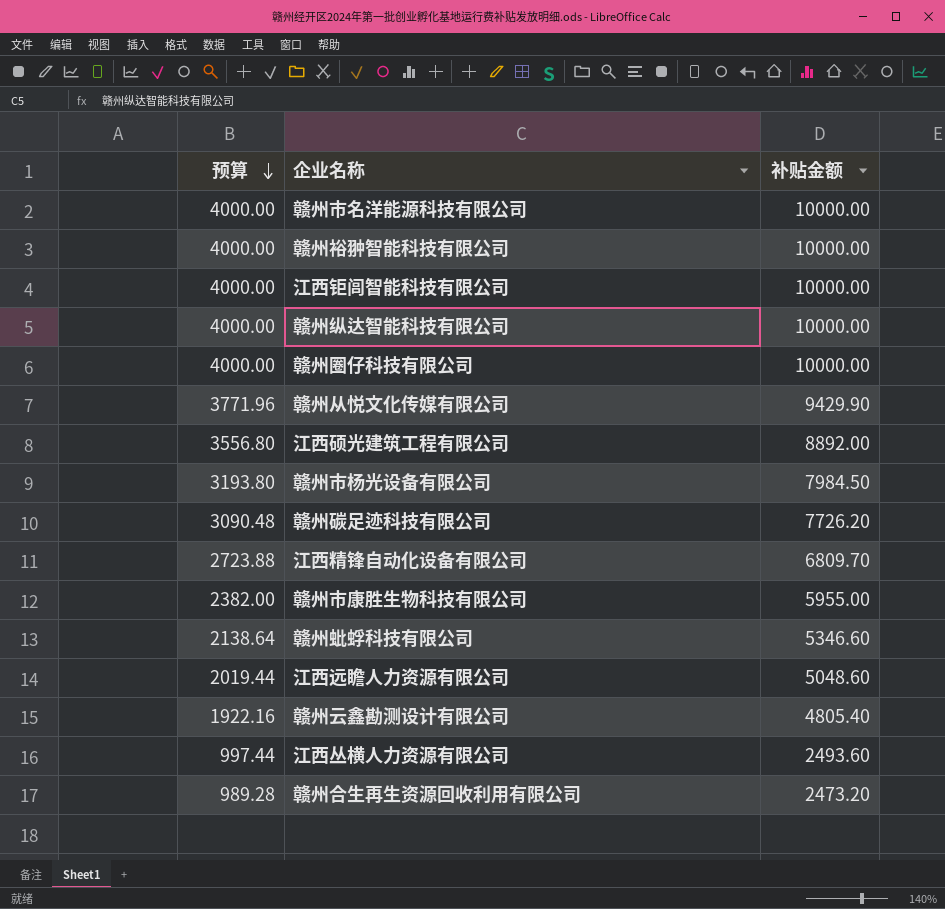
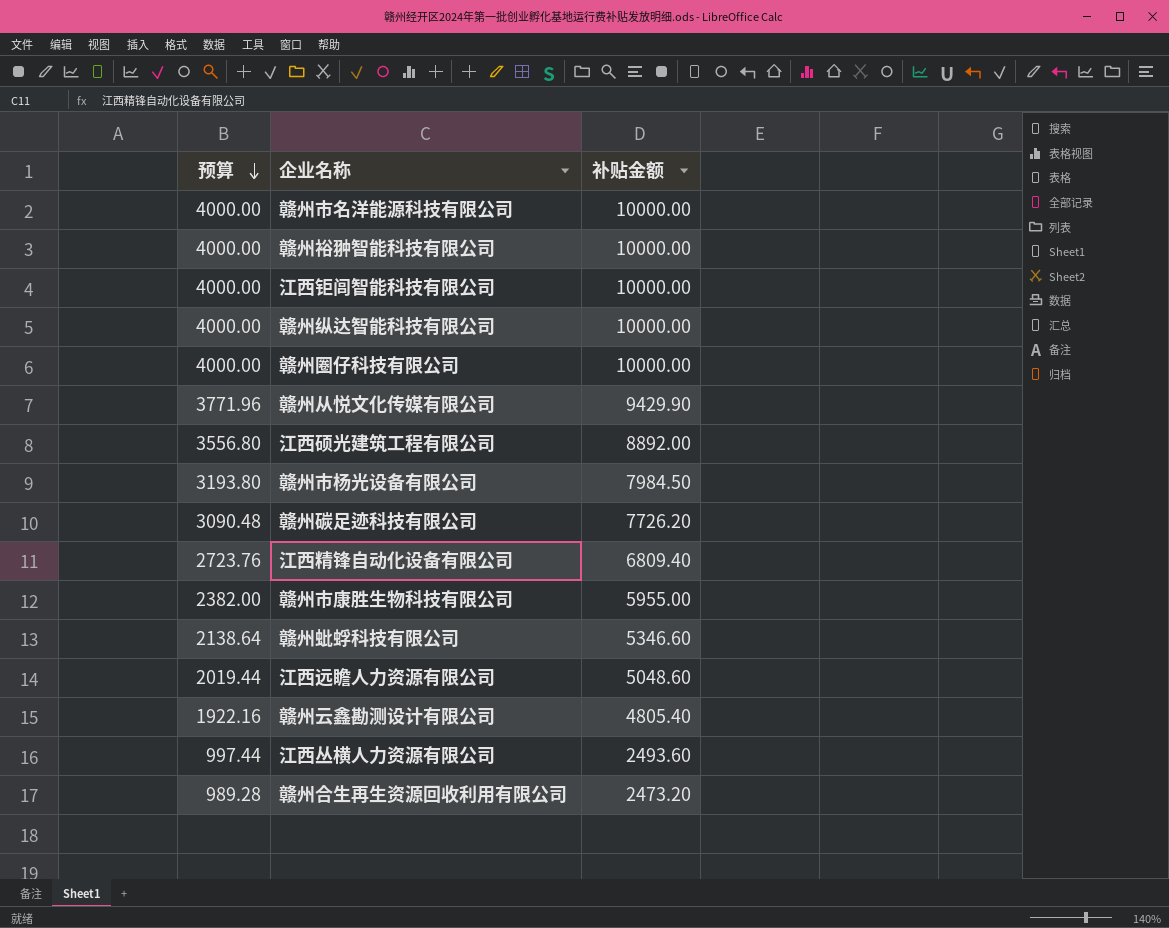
江西精锋自动化设备有限公司 | 预算: 2723.88 -> 2723.76
江西精锋自动化设备有限公司 | 补贴金额: 6809.70 -> 6809.40

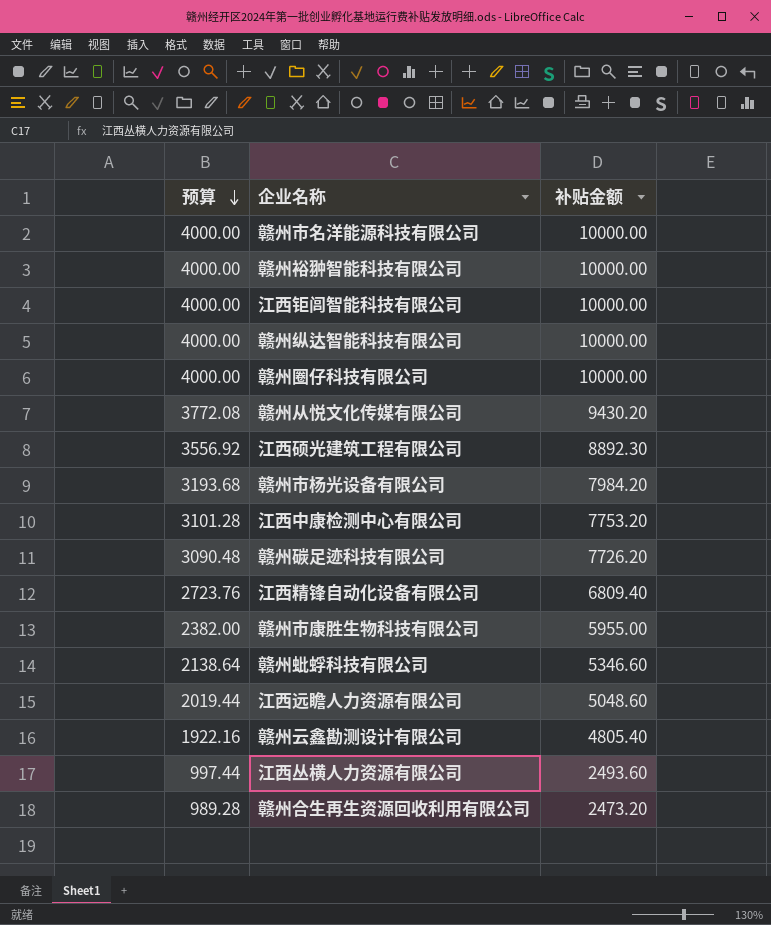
赣州从悦文化传媒有限公司 | 预算: 3771.96 -> 3772.08
赣州从悦文化传媒有限公司 | 补贴金额: 9429.90 -> 9430.20
江西硕光建筑工程有限公司 | 预算: 3556.80 -> 3556.92
江西硕光建筑工程有限公司 | 补贴金额: 8892.00 -> 8892.30
赣州市杨光设备有限公司 | 预算: 3193.80 -> 3193.68
赣州市杨光设备有限公司 | 补贴金额: 7984.50 -> 7984.20
row 江西中康检测中心有限公司: none -> 3101.28 | 7753.20

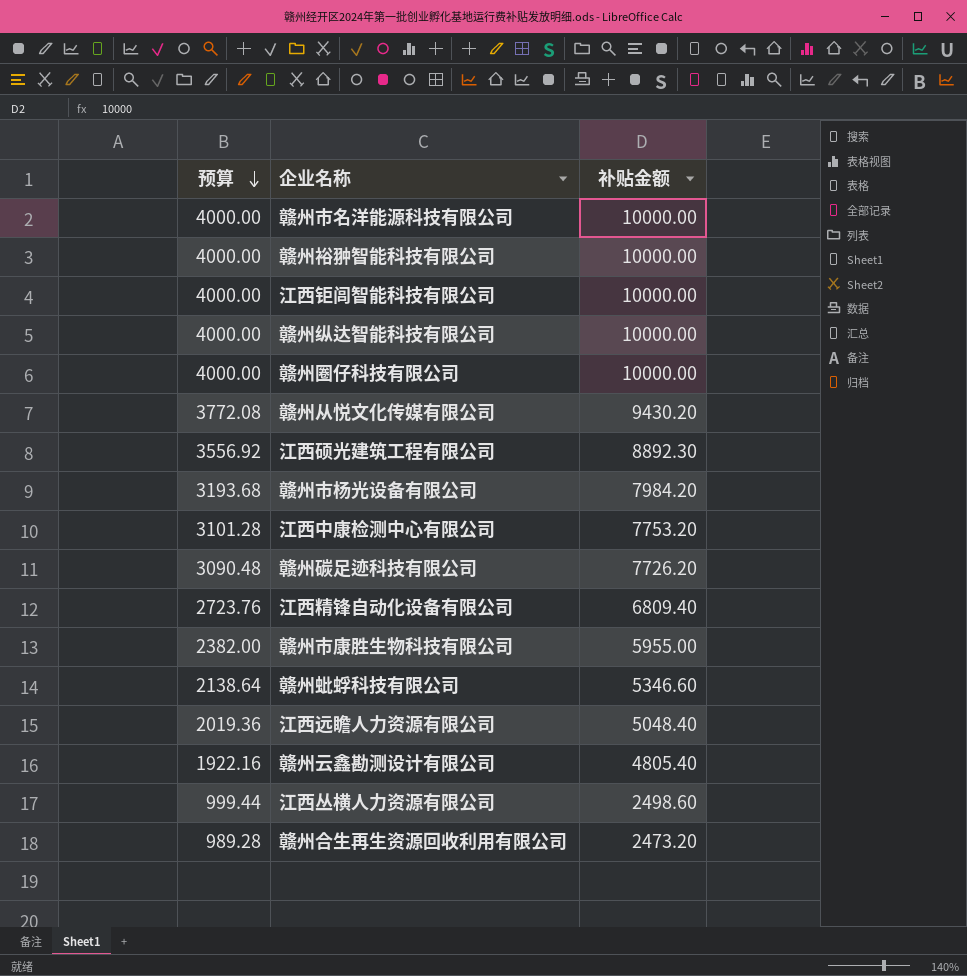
江西远瞻人力资源有限公司 | 预算: 2019.44 -> 2019.36
江西远瞻人力资源有限公司 | 补贴金额: 5048.60 -> 5048.40
江西丛横人力资源有限公司 | 预算: 997.44 -> 999.44
江西丛横人力资源有限公司 | 补贴金额: 2493.60 -> 2498.60

